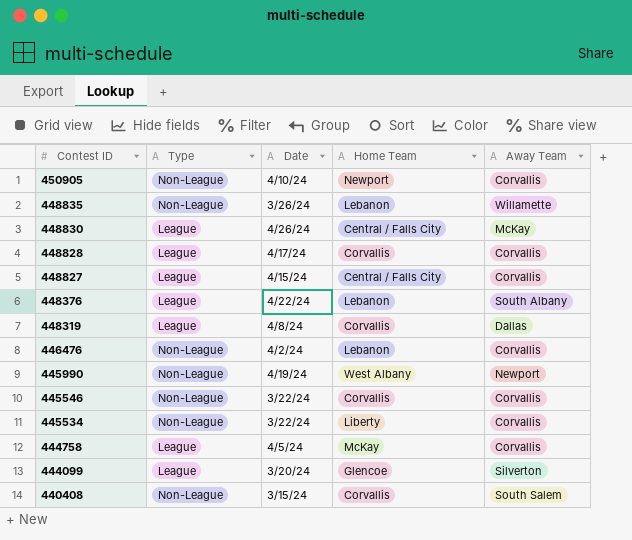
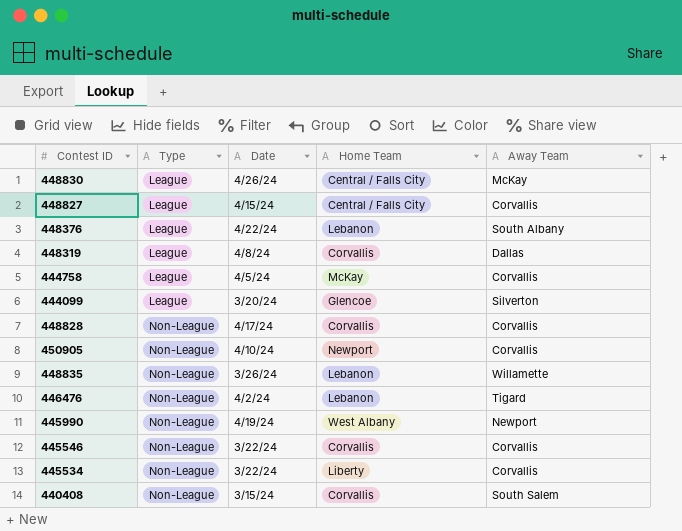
row order: Contest ID descending -> Type ascending
448828 | Type: League -> Non-League
446476 | Away Team: Corvallis -> Tigard

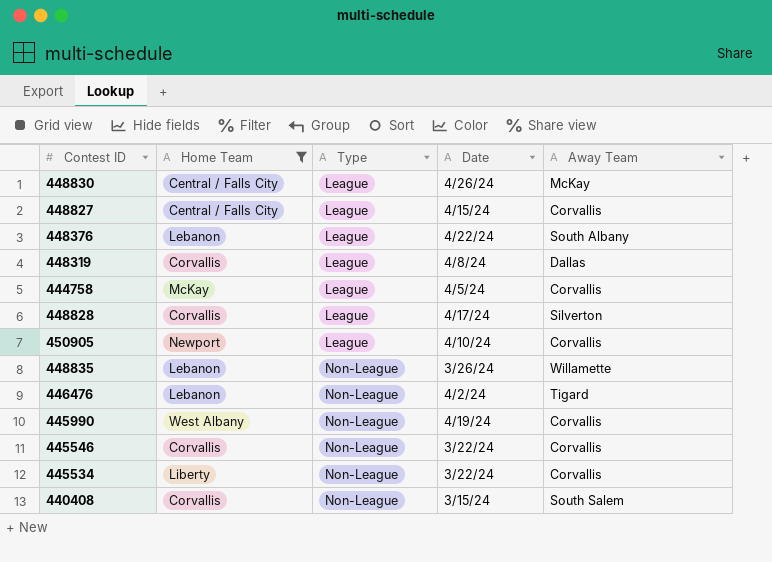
filter: none -> Home Team != Glencoe
column Home Team | position: 4 -> 2
448828 | Type: Non-League -> League
448828 | Away Team: Corvallis -> Silverton
450905 | Type: Non-League -> League
445990 | Away Team: Newport -> Corvallis

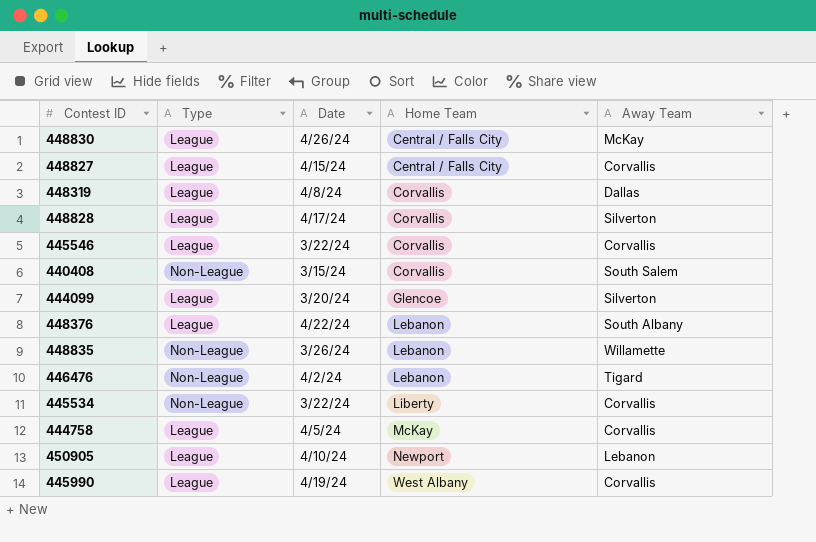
filter: Home Team != Glencoe -> none
row order: Type ascending -> Home Team ascending
column Home Team | position: 2 -> 4
445546 | Type: Non-League -> League
450905 | Away Team: Corvallis -> Lebanon
445990 | Type: Non-League -> League

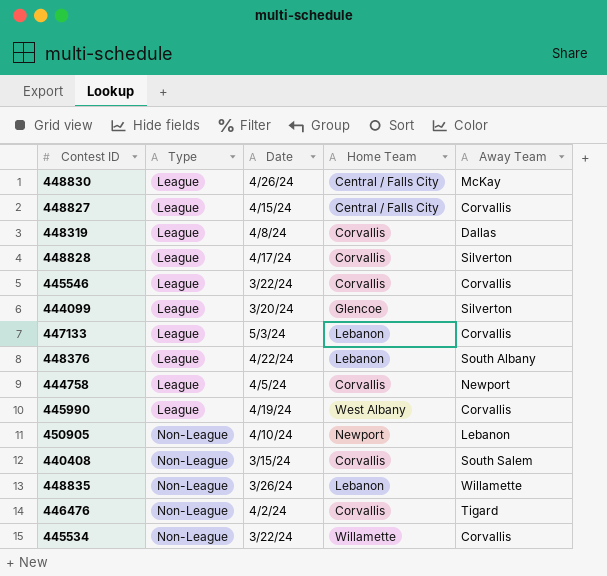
row order: Home Team ascending -> Type ascending
row 447133: none -> League | 5/3/24 | Lebanon | Corvallis
444758 | Home Team: McKay -> Corvallis
444758 | Away Team: Corvallis -> Newport
450905 | Type: League -> Non-League
446476 | Home Team: Lebanon -> Corvallis
445534 | Home Team: Liberty -> Willamette

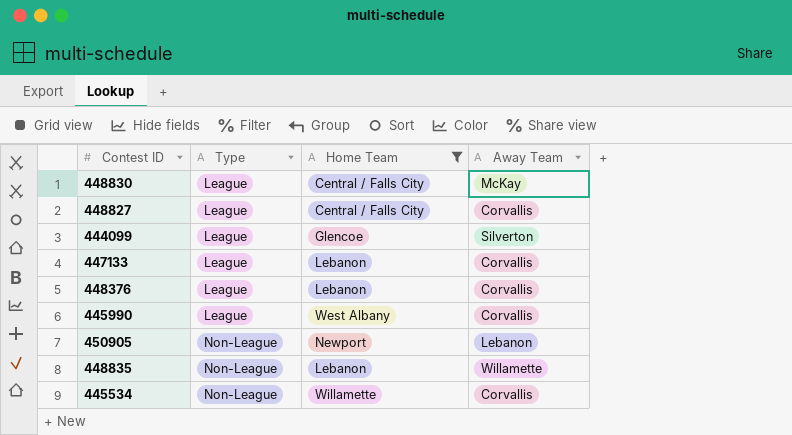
filter: none -> Home Team != Corvallis
column Date | position: 3 -> none
448376 | Away Team: South Albany -> Corvallis

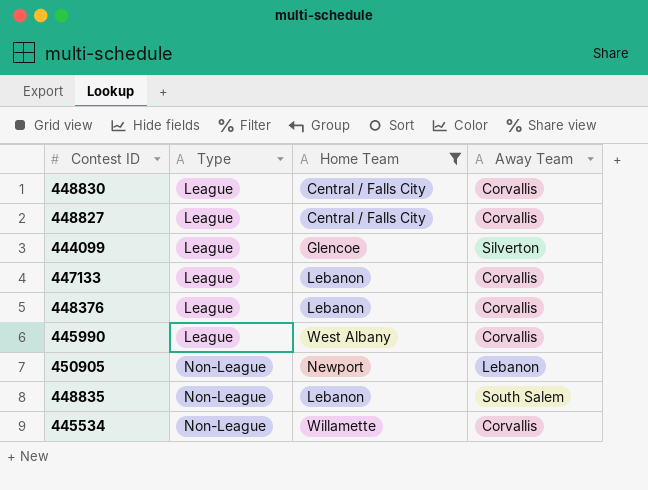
448830 | Away Team: McKay -> Corvallis
448835 | Away Team: Willamette -> South Salem

